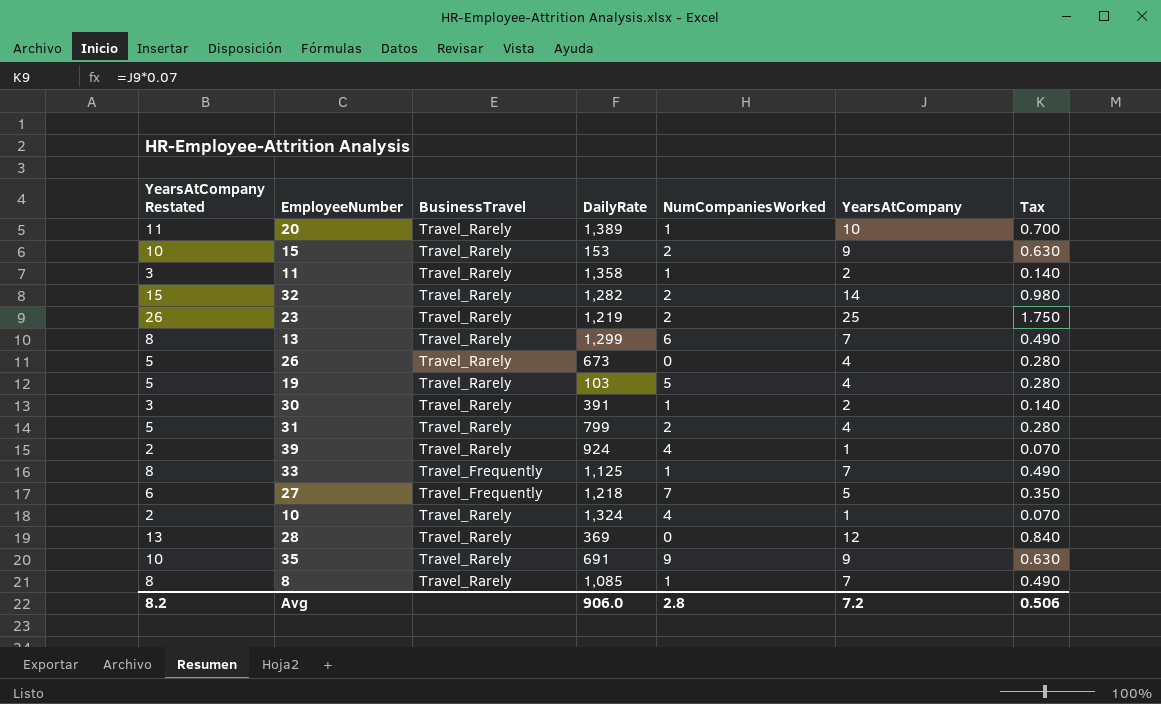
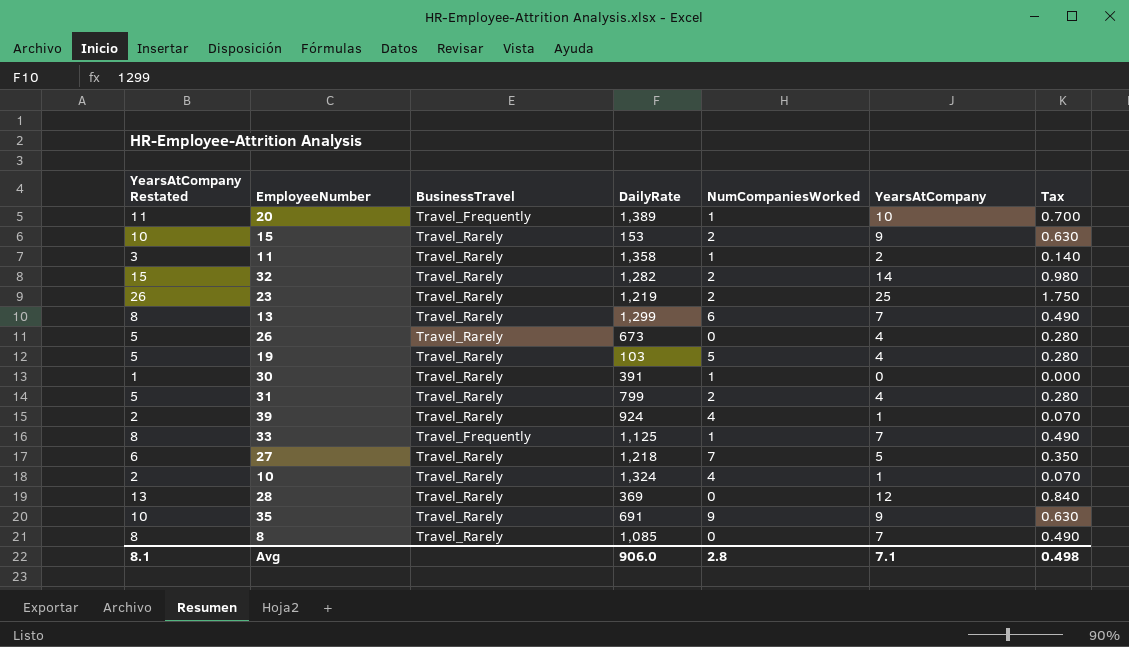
20 | BusinessTravel: Travel_Rarely -> Travel_Frequently
30 | YearsAtCompany Restated: 3 -> 1
30 | YearsAtCompany: 2 -> 0
30 | Tax: 0.140 -> 0.000
27 | BusinessTravel: Travel_Frequently -> Travel_Rarely
8 | NumCompaniesWorked: 1 -> 0
Avg | YearsAtCompany Restated: 8.2 -> 8.1
Avg | YearsAtCompany: 7.2 -> 7.1
Avg | Tax: 0.506 -> 0.498

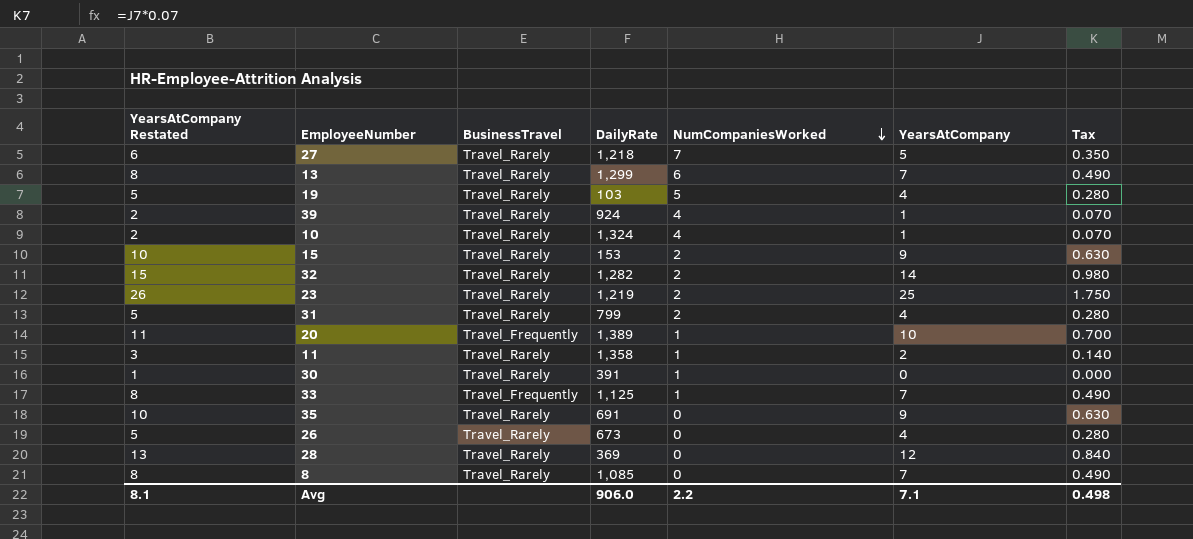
row order: none -> NumCompaniesWorked descending
35 | NumCompaniesWorked: 9 -> 0
Avg | NumCompaniesWorked: 2.8 -> 2.2

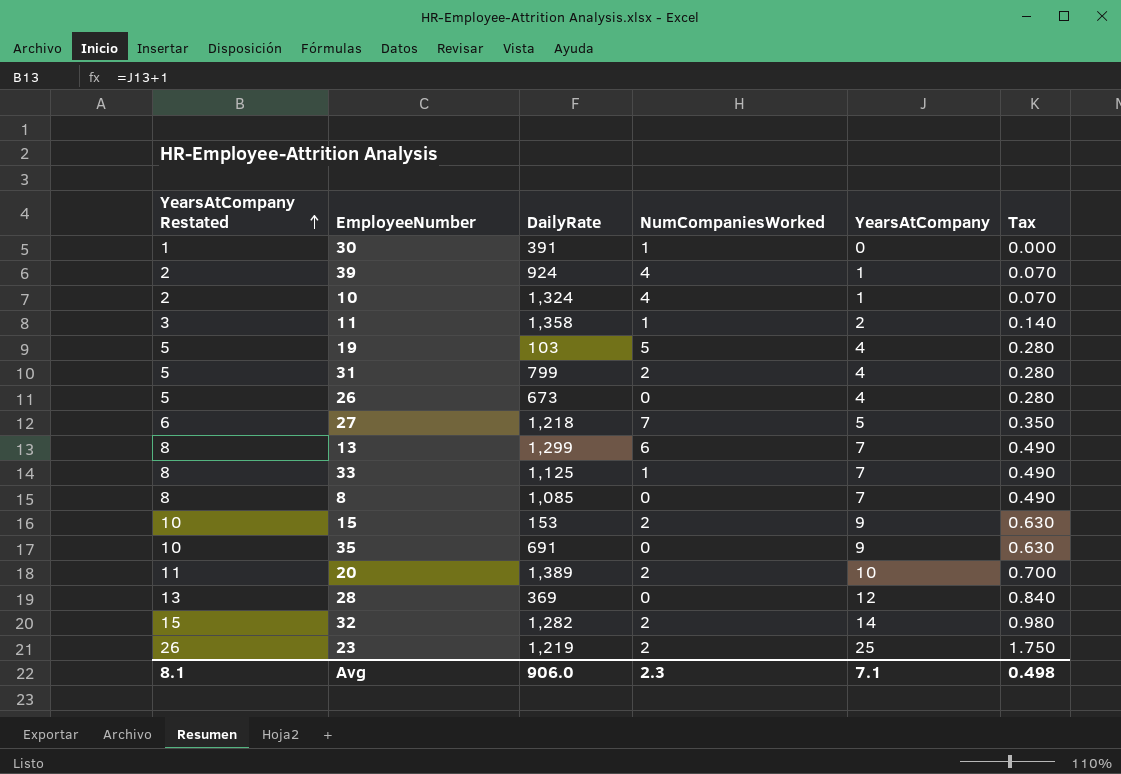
row order: NumCompaniesWorked descending -> YearsAtCompany Restated ascending
column BusinessTravel | position: 3 -> none
20 | NumCompaniesWorked: 1 -> 2
Avg | NumCompaniesWorked: 2.2 -> 2.3

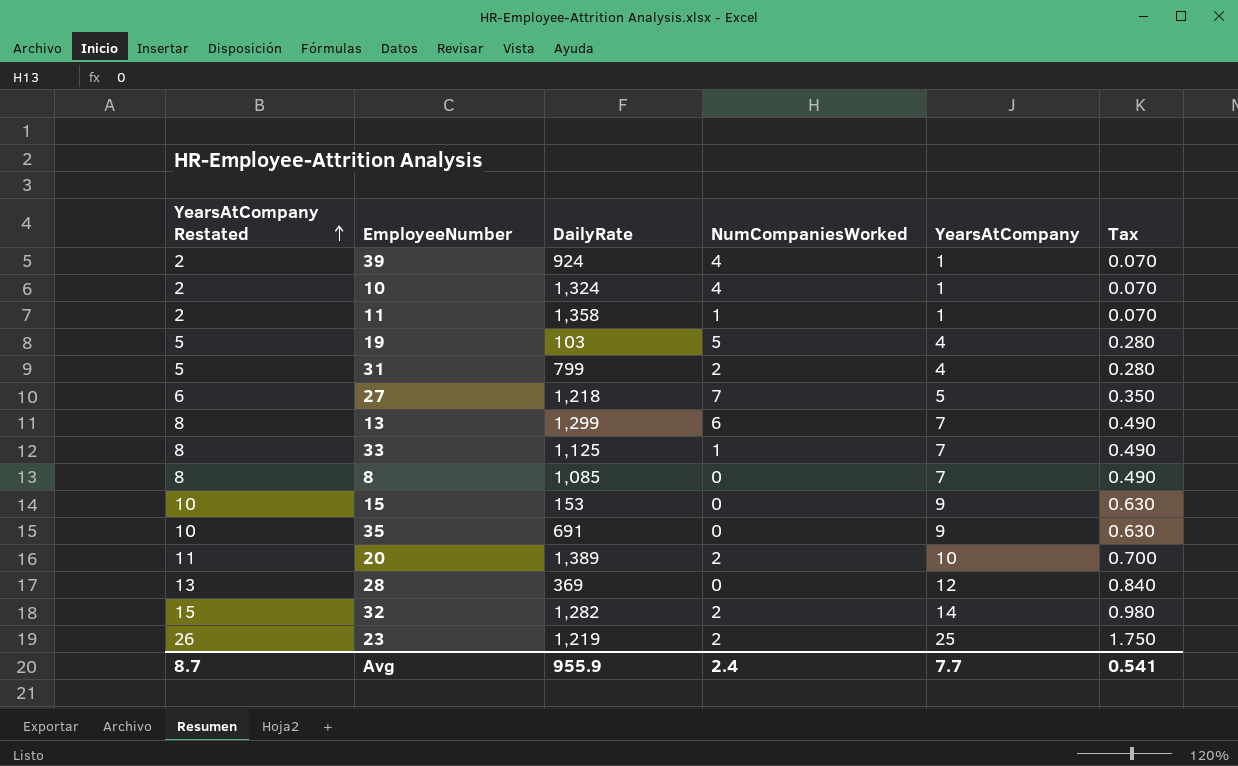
row 30: 1 | 391 | 1 | 0 | 0.000 -> none
row 26: 5 | 673 | 0 | 4 | 0.280 -> none
11 | YearsAtCompany Restated: 3 -> 2
11 | YearsAtCompany: 2 -> 1
11 | Tax: 0.140 -> 0.070
15 | NumCompaniesWorked: 2 -> 0
Avg | YearsAtCompany Restated: 8.1 -> 8.7
Avg | DailyRate: 906.0 -> 955.9
Avg | NumCompaniesWorked: 2.3 -> 2.4
Avg | YearsAtCompany: 7.1 -> 7.7
Avg | Tax: 0.498 -> 0.541

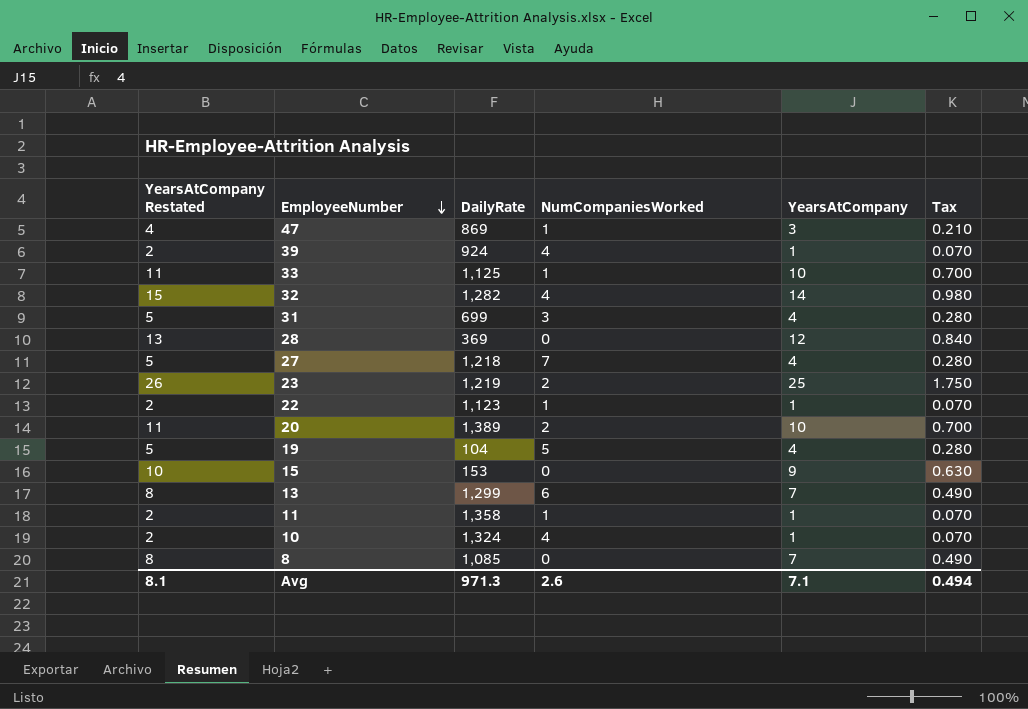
row order: YearsAtCompany Restated ascending -> EmployeeNumber descending
row 35: 10 | 691 | 0 | 9 | 0.630 -> none
row 47: none -> 4 | 869 | 1 | 3 | 0.210
33 | YearsAtCompany Restated: 8 -> 11
33 | YearsAtCompany: 7 -> 10
33 | Tax: 0.490 -> 0.700
32 | NumCompaniesWorked: 2 -> 4
31 | DailyRate: 799 -> 699
31 | NumCompaniesWorked: 2 -> 3
27 | YearsAtCompany Restated: 6 -> 5
27 | YearsAtCompany: 5 -> 4
27 | Tax: 0.350 -> 0.280
row 22: none -> 2 | 1,123 | 1 | 1 | 0.070
19 | DailyRate: 103 -> 104
Avg | YearsAtCompany Restated: 8.7 -> 8.1
Avg | DailyRate: 955.9 -> 971.3
Avg | NumCompaniesWorked: 2.4 -> 2.6
Avg | YearsAtCompany: 7.7 -> 7.1
Avg | Tax: 0.541 -> 0.494

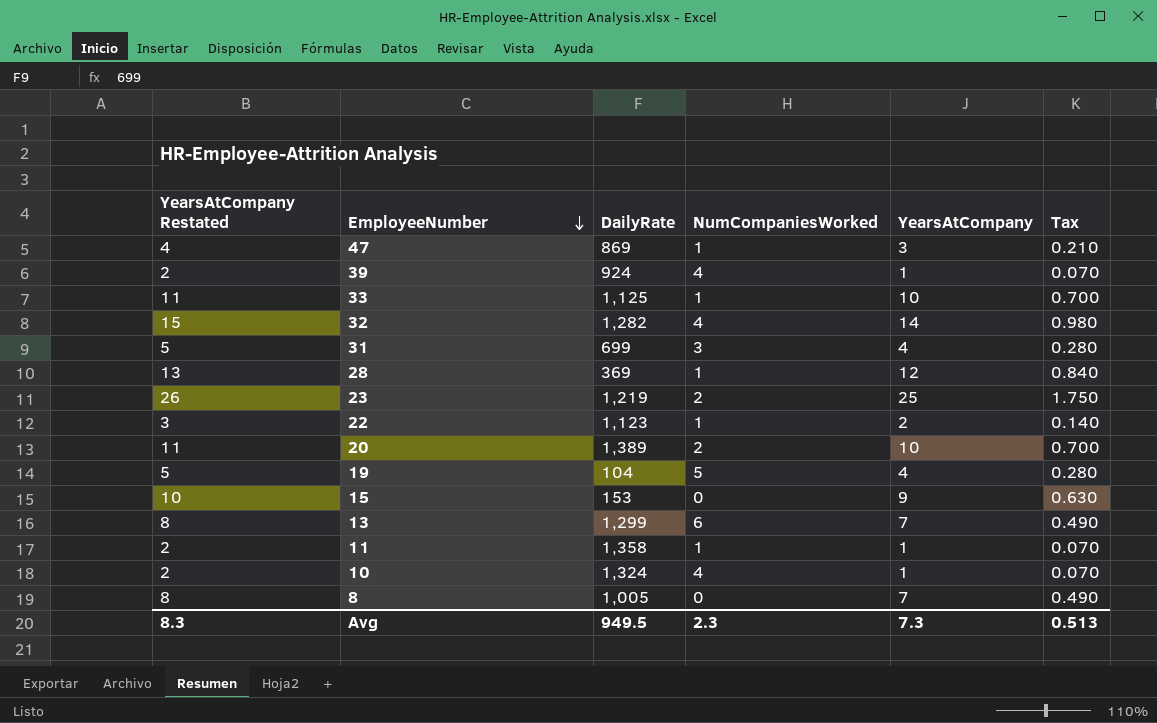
row 27: 5 | 1,218 | 7 | 4 | 0.280 -> none
28 | NumCompaniesWorked: 0 -> 1
22 | YearsAtCompany Restated: 2 -> 3
22 | YearsAtCompany: 1 -> 2
22 | Tax: 0.070 -> 0.140
8 | DailyRate: 1,085 -> 1,005
Avg | YearsAtCompany Restated: 8.1 -> 8.3
Avg | DailyRate: 971.3 -> 949.5
Avg | NumCompaniesWorked: 2.6 -> 2.3
Avg | YearsAtCompany: 7.1 -> 7.3
Avg | Tax: 0.494 -> 0.513

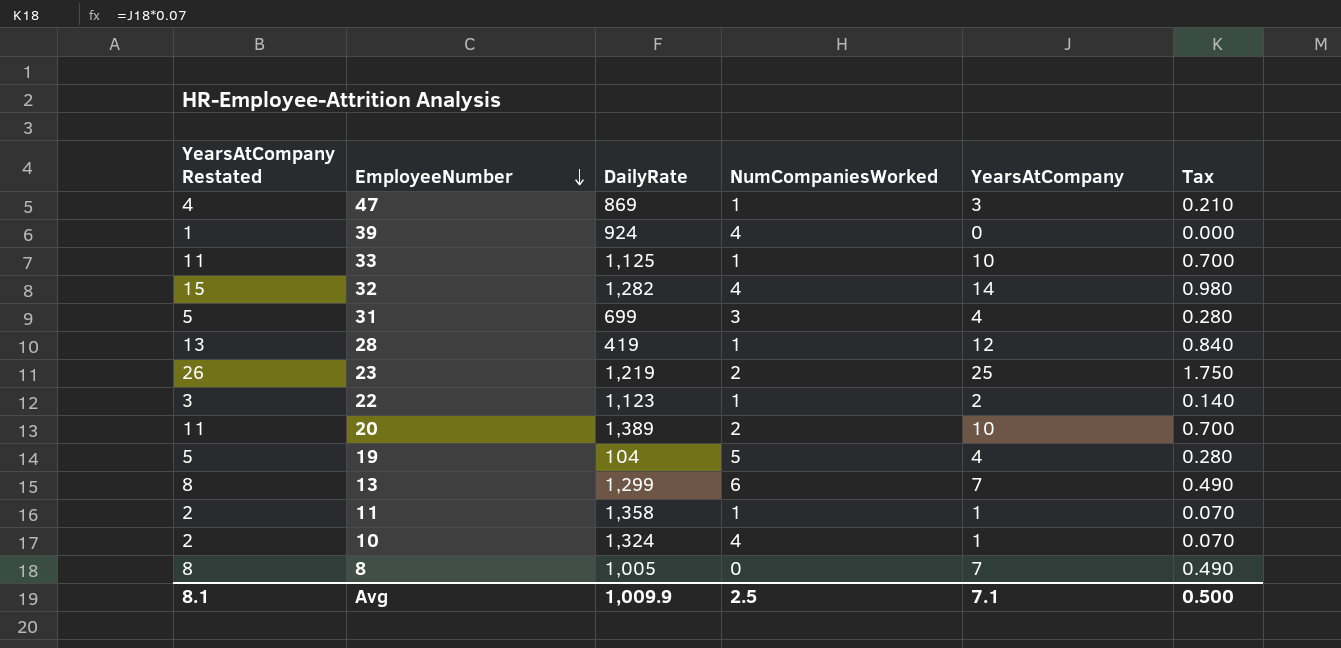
row 15: 10 | 153 | 0 | 9 | 0.630 -> none
39 | YearsAtCompany Restated: 2 -> 1
39 | YearsAtCompany: 1 -> 0
39 | Tax: 0.070 -> 0.000
28 | DailyRate: 369 -> 419
Avg | YearsAtCompany Restated: 8.3 -> 8.1
Avg | DailyRate: 949.5 -> 1,009.9
Avg | NumCompaniesWorked: 2.3 -> 2.5
Avg | YearsAtCompany: 7.3 -> 7.1
Avg | Tax: 0.513 -> 0.500

